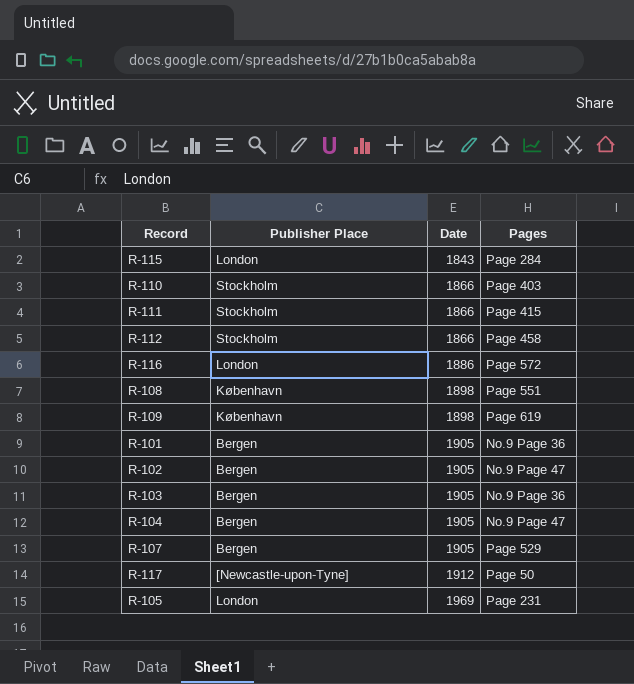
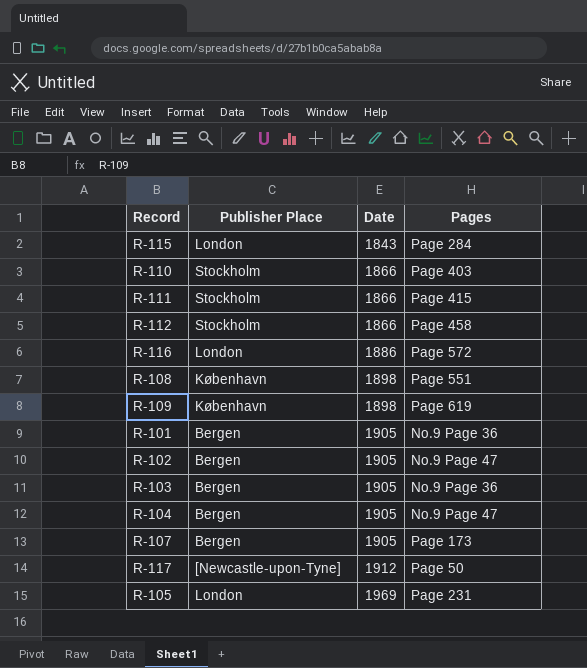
R-107 | Pages: Page 529 -> Page 173

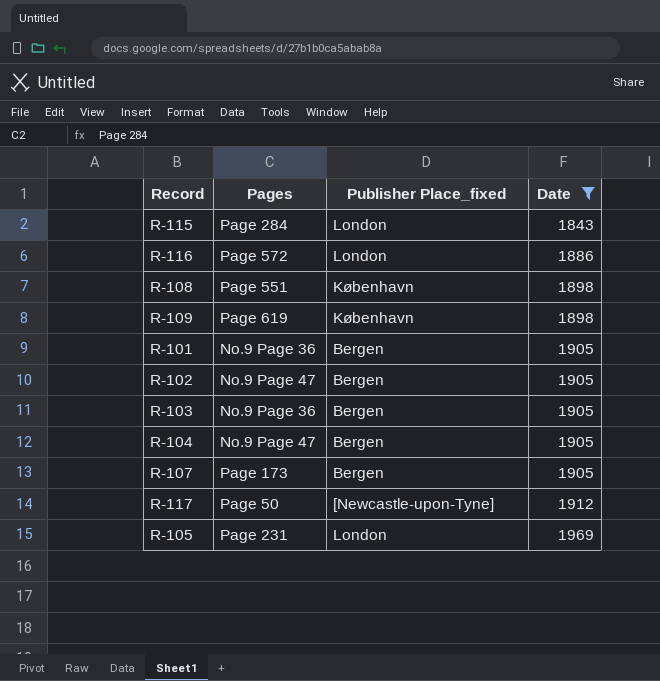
filter: none -> Date != 1866
column Pages | position: 4 -> 2
column name: Publisher Place -> Publisher Place_fixed

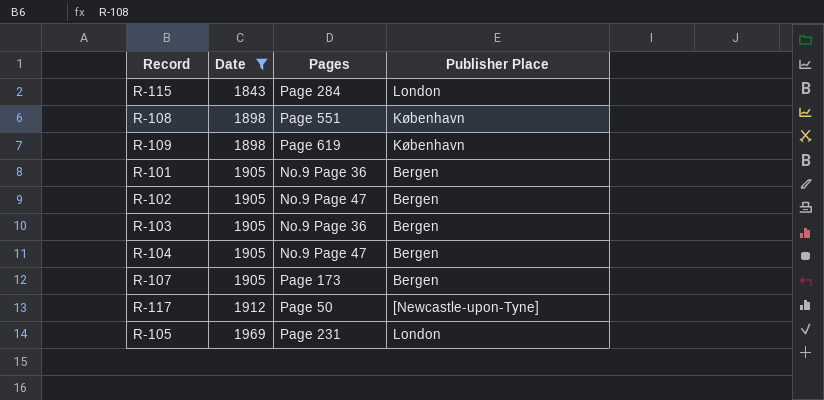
column Date | position: 4 -> 2
column name: Publisher Place_fixed -> Publisher Place
row R-116: Page 572 | London | 1886 -> none

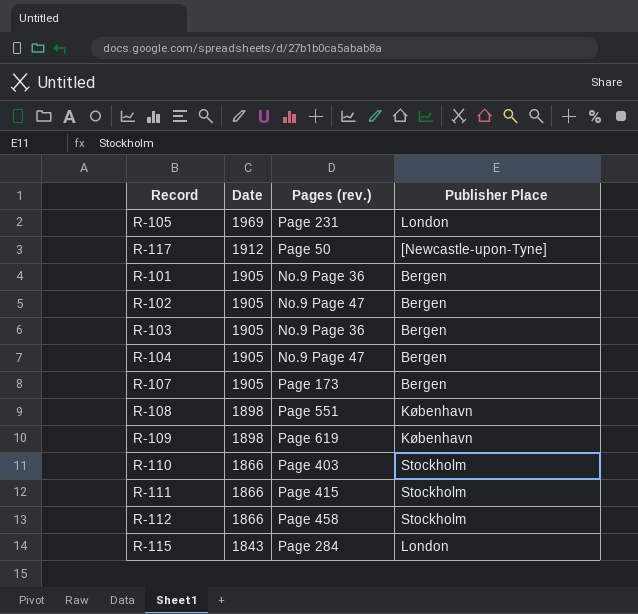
filter: Date != 1866 -> none
row order: Date ascending -> Date descending
column name: Pages -> Pages (rev.)

